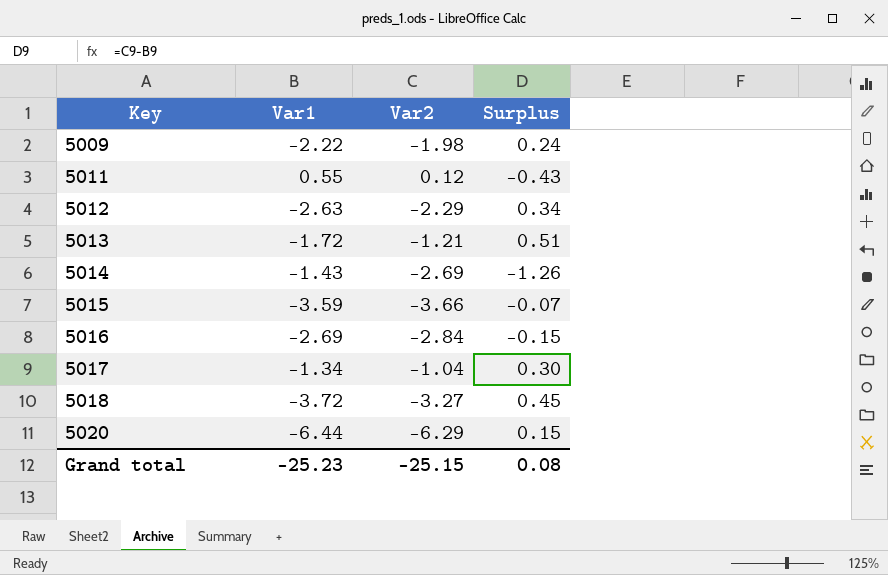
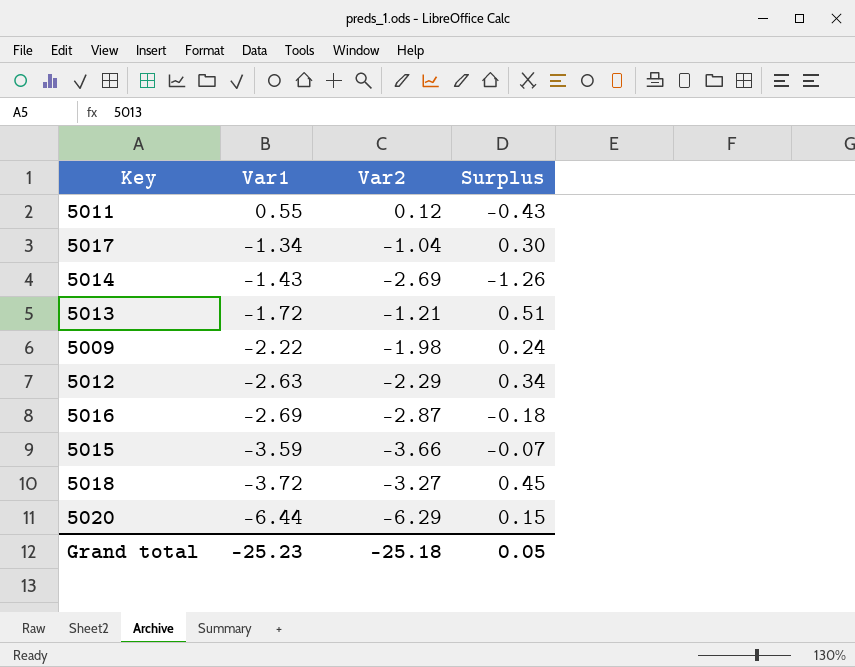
row order: Key ascending -> Var1 descending
5016 | Var2: -2.84 -> -2.87
5016 | Surplus: -0.15 -> -0.18
Grand total | Var2: -25.15 -> -25.18
Grand total | Surplus: 0.08 -> 0.05

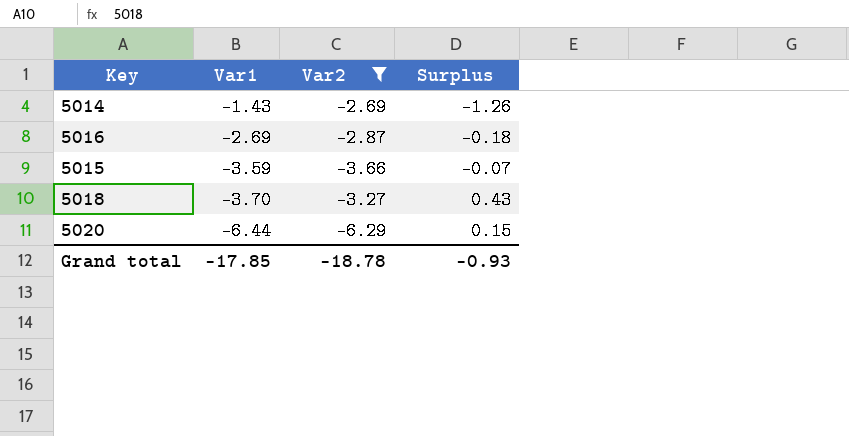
filter: none -> Var2 <= -2.69
5018 | Var1: -3.72 -> -3.70
5018 | Surplus: 0.45 -> 0.43
Grand total | Var1: -25.23 -> -17.85
Grand total | Var2: -25.18 -> -18.78
Grand total | Surplus: 0.05 -> -0.93

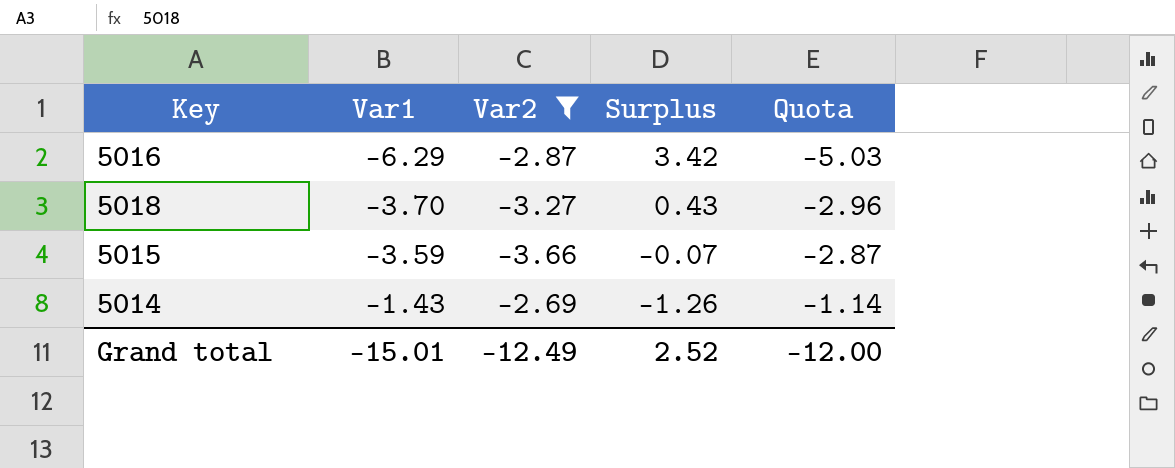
row order: Var1 descending -> Var1 ascending
column Quota | formula: none -> [Var1] * 0.8
row 5020: -6.44 | -6.29 | 0.15 -> none
5016 | Var1: -2.69 -> -6.29
5016 | Surplus: -0.18 -> 3.42
Grand total | Var1: -17.85 -> -15.01
Grand total | Var2: -18.78 -> -12.49
Grand total | Surplus: -0.93 -> 2.52

